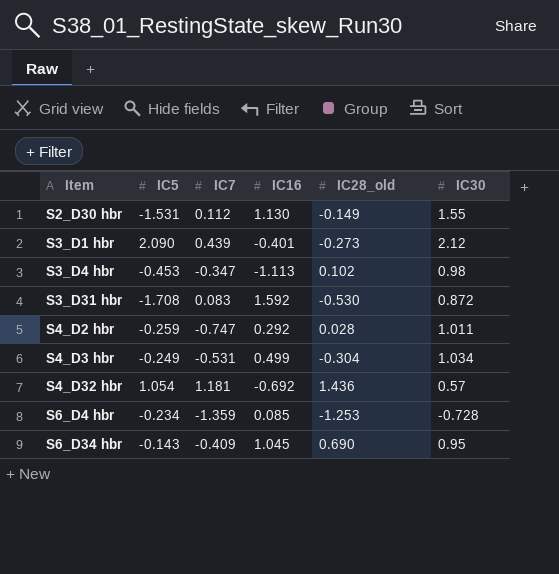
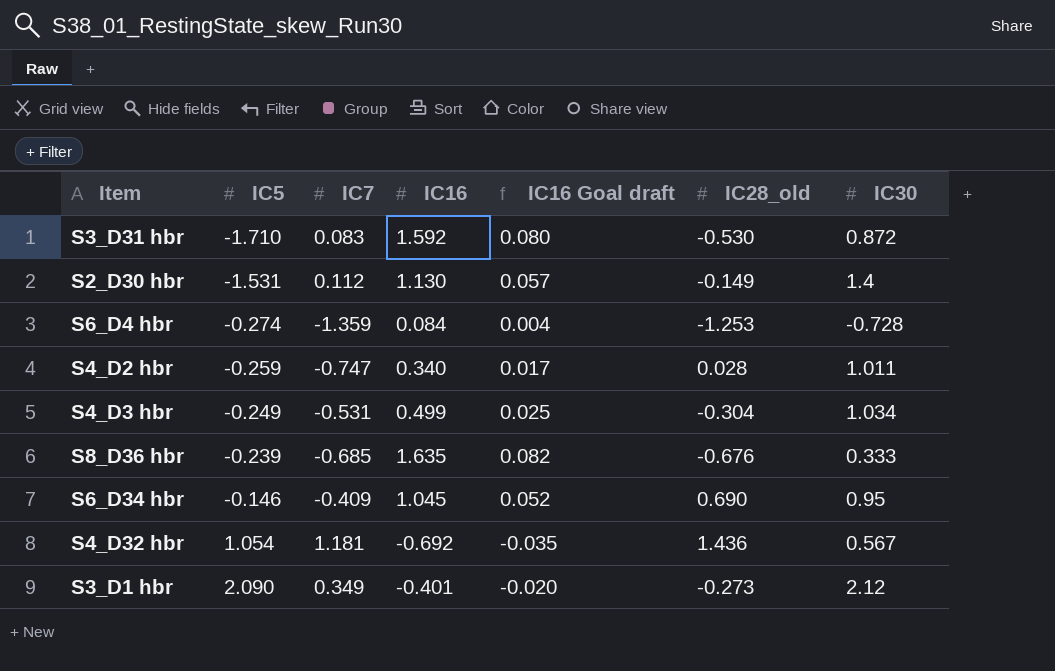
row order: Item ascending -> IC5 ascending
column IC16 Goal draft | formula: none -> [IC16] * 0.05
row S3_D4 hbr: -0.453 | -0.347 | -1.113 | 0.102 | 0.98 -> none
S3_D31 hbr | IC5: -1.708 -> -1.710
S2_D30 hbr | IC30: 1.55 -> 1.4
S6_D4 hbr | IC5: -0.234 -> -0.274
S6_D4 hbr | IC16: 0.085 -> 0.084
S4_D2 hbr | IC16: 0.292 -> 0.340
row S8_D36 hbr: none -> -0.239 | -0.685 | 1.635 | 0.082 | -0.676 | 0.333
S6_D34 hbr | IC5: -0.143 -> -0.146
S4_D32 hbr | IC30: 0.57 -> 0.567
S3_D1 hbr | IC7: 0.439 -> 0.349

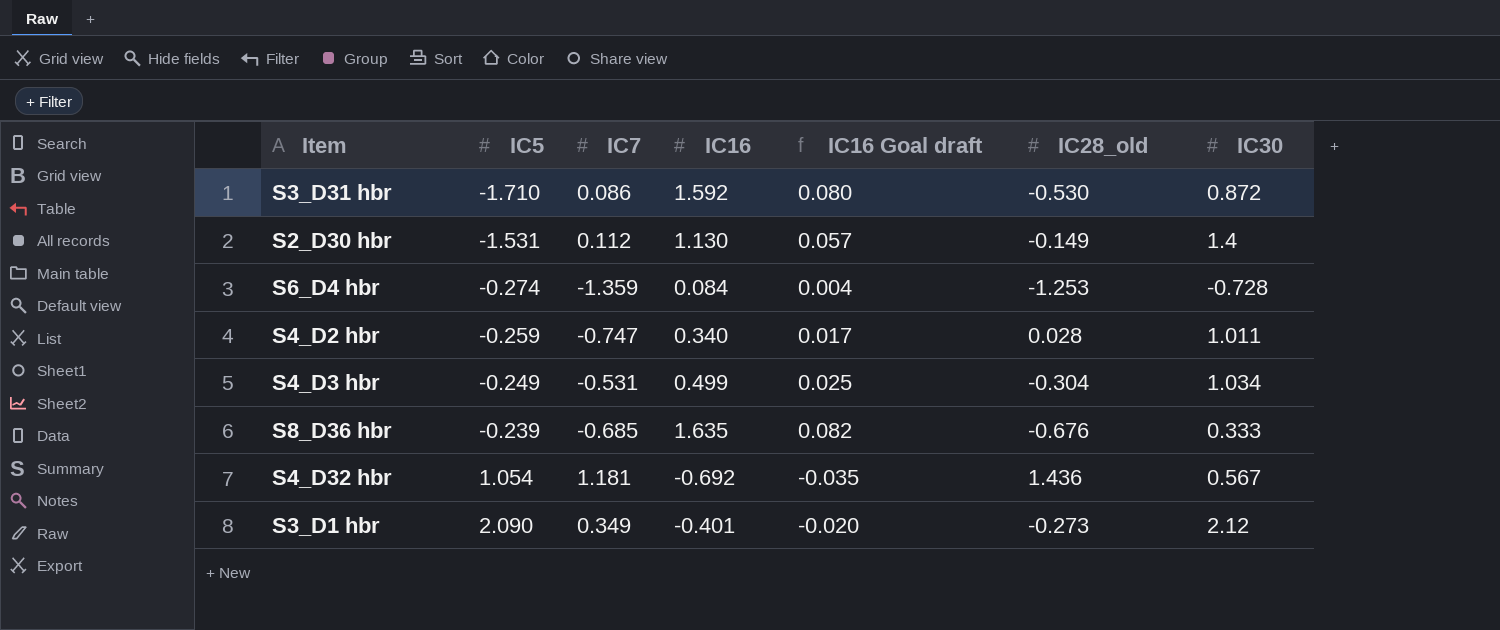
row S6_D34 hbr: -0.146 | -0.409 | 1.045 | 0.052 | 0.690 | 0.95 -> none
S3_D31 hbr | IC7: 0.083 -> 0.086

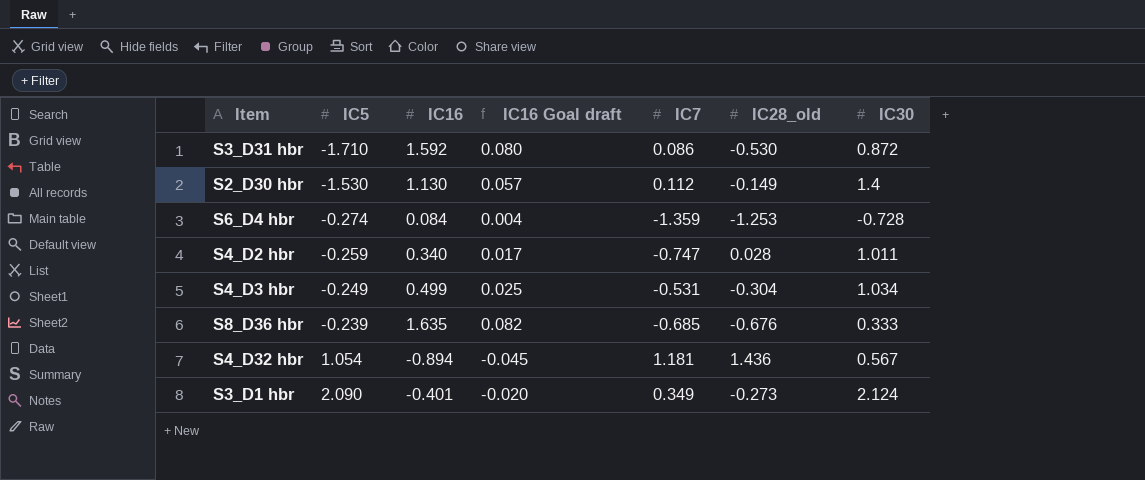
column IC7 | position: 3 -> 5
S2_D30 hbr | IC5: -1.531 -> -1.530
S4_D32 hbr | IC16: -0.692 -> -0.894
S4_D32 hbr | IC16 Goal draft: -0.035 -> -0.045
S3_D1 hbr | IC30: 2.12 -> 2.124

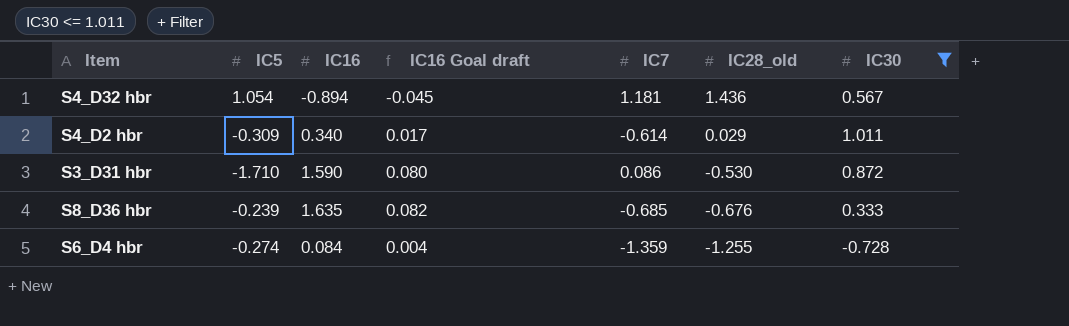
filter: none -> IC30 <= 1.011
row order: IC5 ascending -> IC28_old descending
S4_D2 hbr | IC5: -0.259 -> -0.309
S4_D2 hbr | IC7: -0.747 -> -0.614
S4_D2 hbr | IC28_old: 0.028 -> 0.029
S3_D31 hbr | IC16: 1.592 -> 1.590
S6_D4 hbr | IC28_old: -1.253 -> -1.255

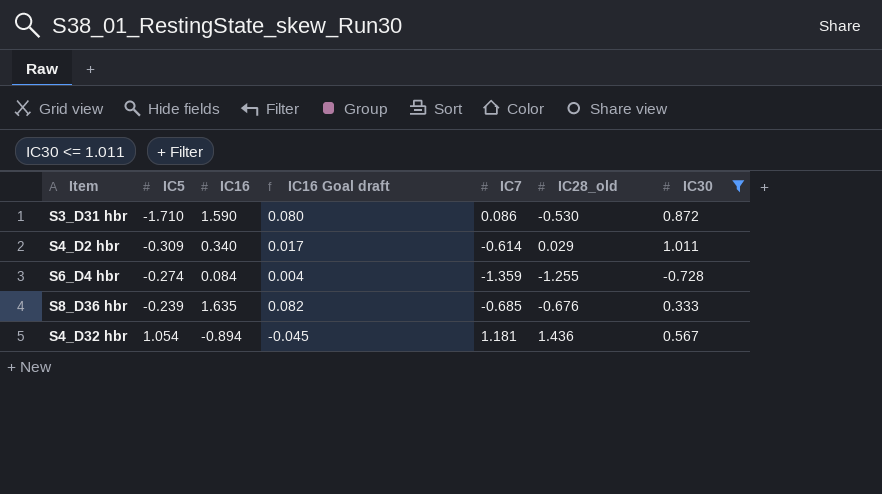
row order: IC28_old descending -> IC5 ascending

